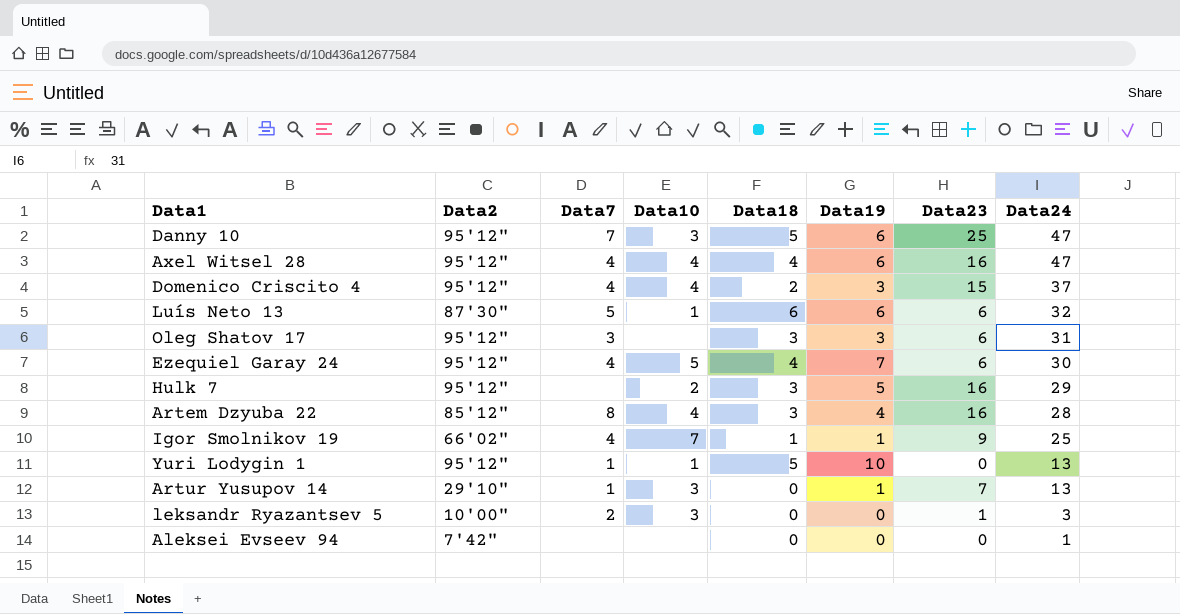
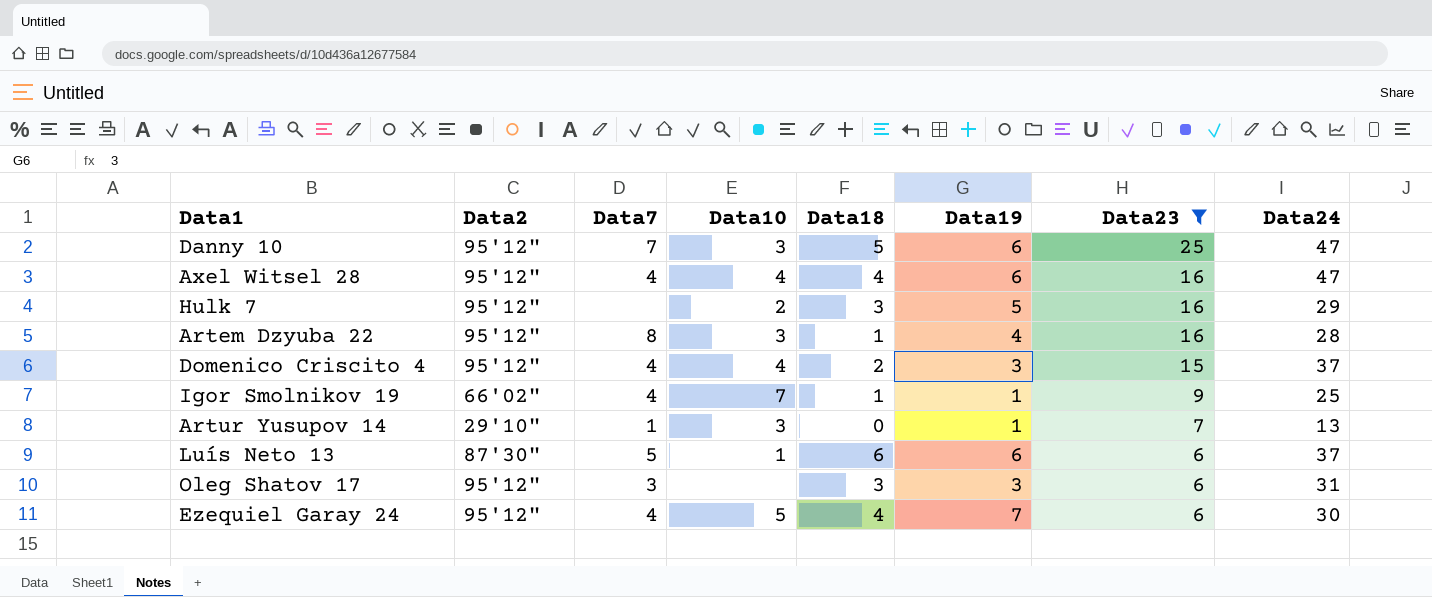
filter: none -> Data23 >= 6
row order: Data24 descending -> Data23 descending
Artem Dzyuba 22 | Data2: 85'12" -> 95'12"
Artem Dzyuba 22 | Data10: 4 -> 3
Artem Dzyuba 22 | Data18: 3 -> 1
Luís Neto 13 | Data24: 32 -> 37

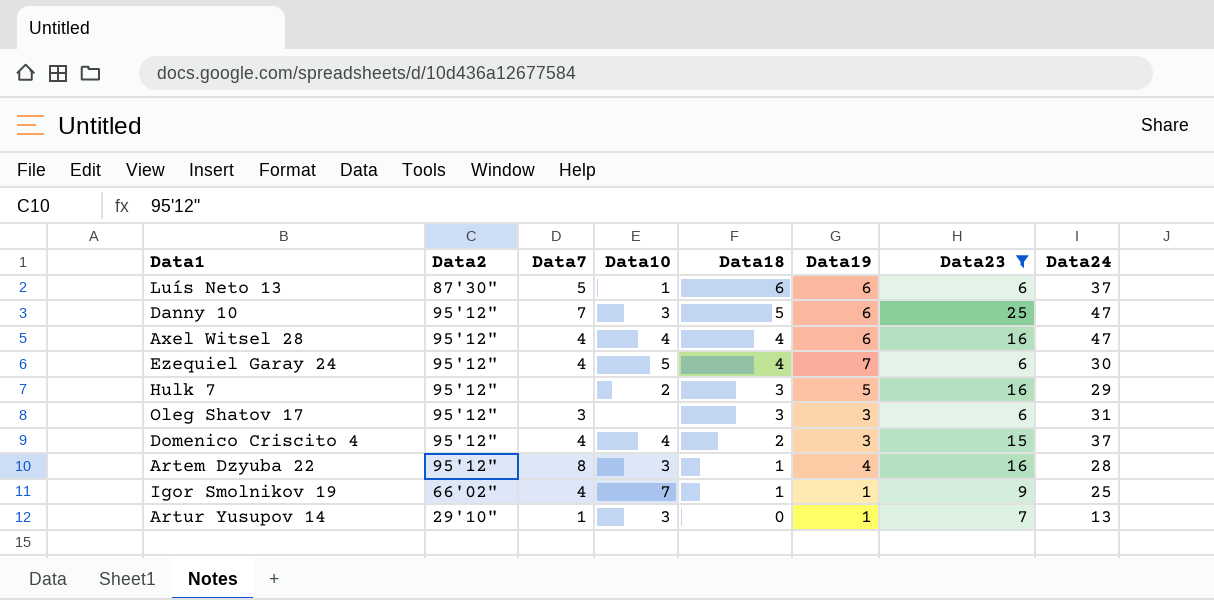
row order: Data23 descending -> Data18 descending

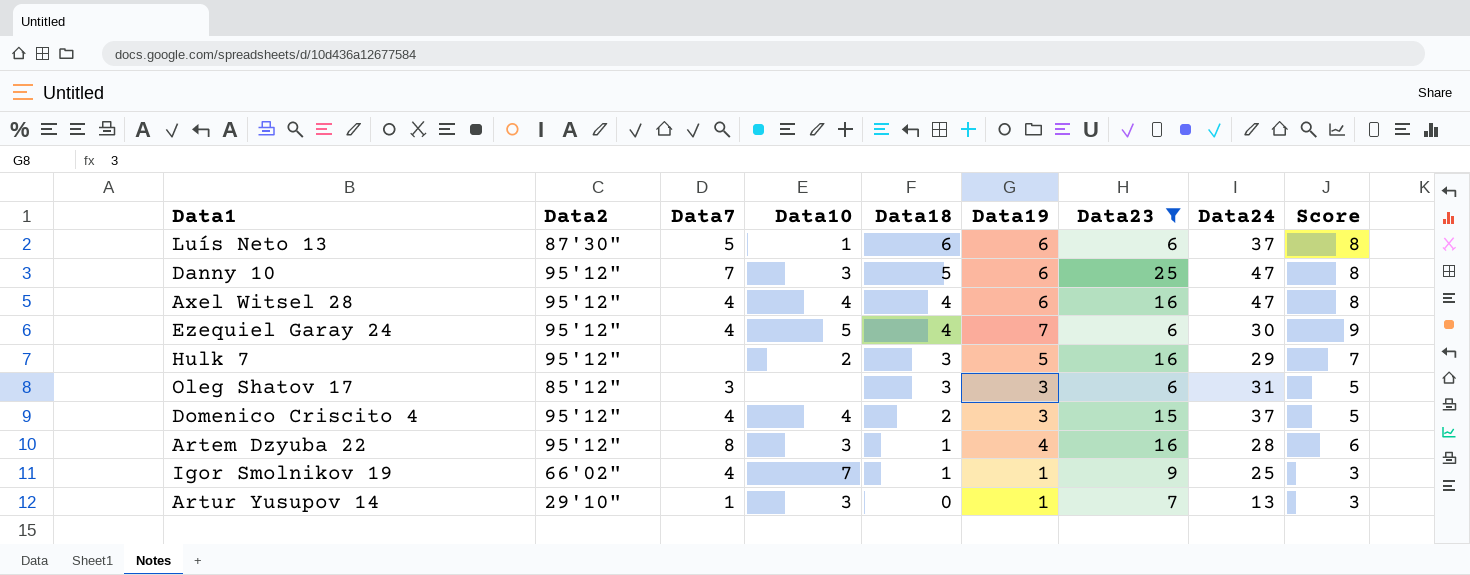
column Score | formula: none -> [Data19] + 2
Oleg Shatov 17 | Data2: 95'12" -> 85'12"

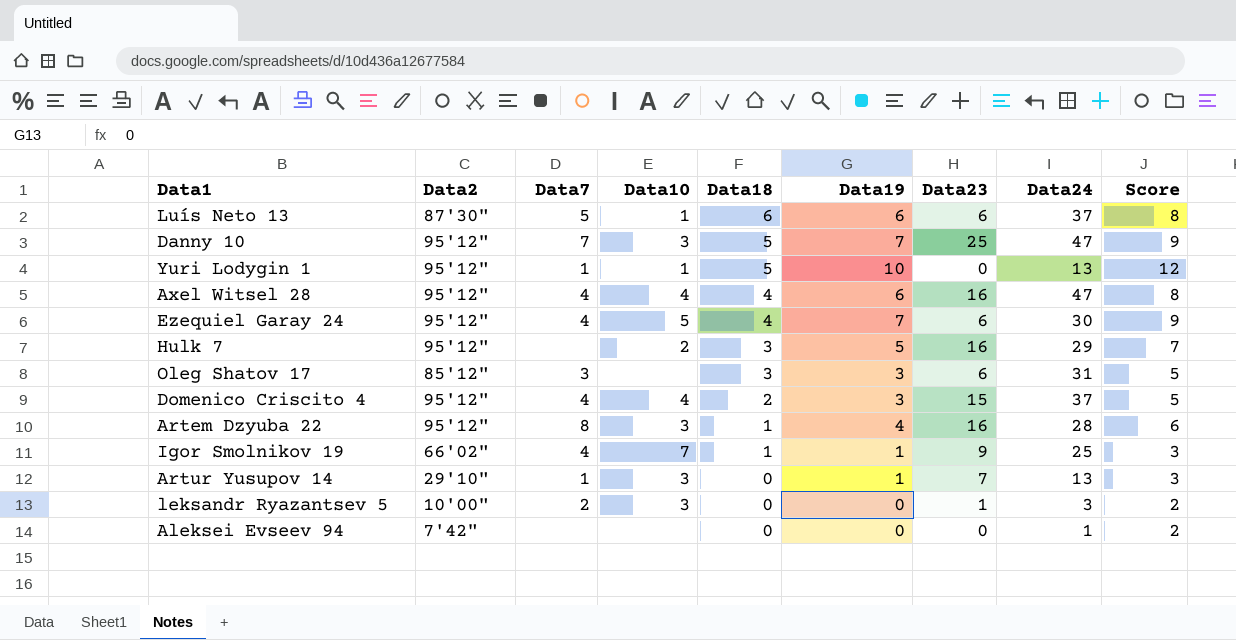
filter: Data23 >= 6 -> none
Danny 10 | Data19: 6 -> 7
Danny 10 | Score: 8 -> 9

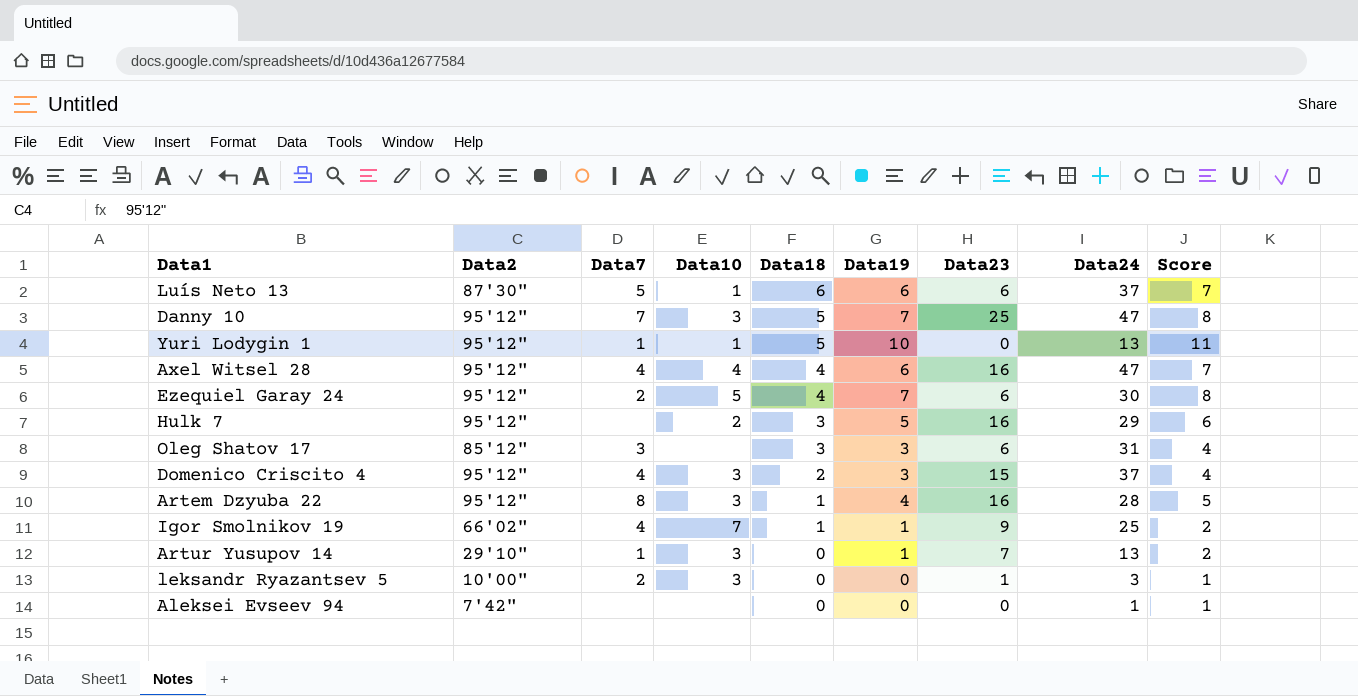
column Score | formula: [Data19] + 2 -> [Data19] + 1
Ezequiel Garay 24 | Data7: 4 -> 2
Domenico Criscito 4 | Data10: 4 -> 3

